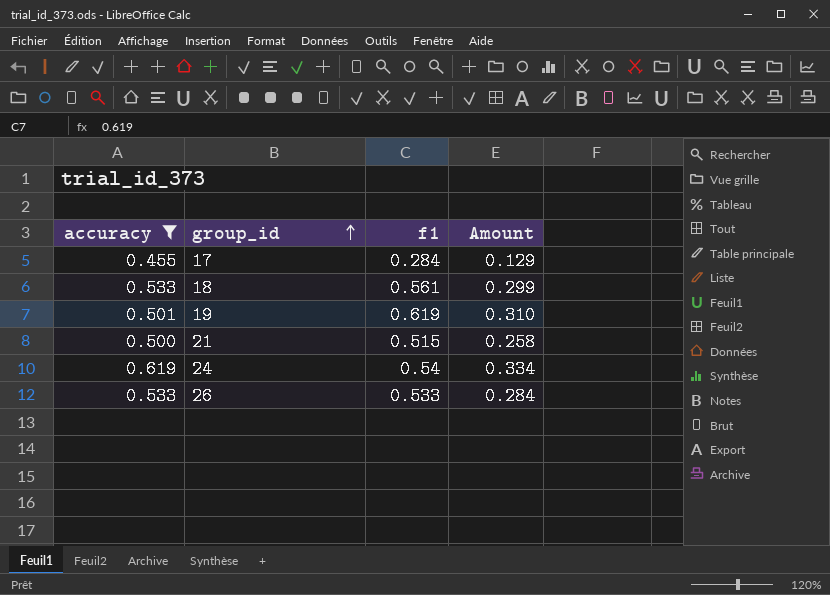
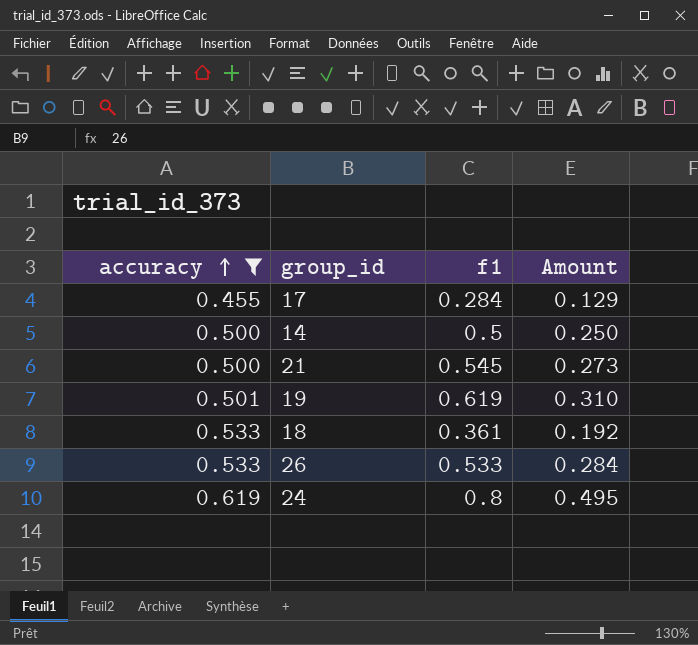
row order: group_id ascending -> accuracy ascending
row 14: none -> 0.500 | 0.5 | 0.250
21 | f1: 0.515 -> 0.545
21 | Amount: 0.258 -> 0.273
18 | f1: 0.561 -> 0.361
18 | Amount: 0.299 -> 0.192
24 | f1: 0.54 -> 0.8
24 | Amount: 0.334 -> 0.495

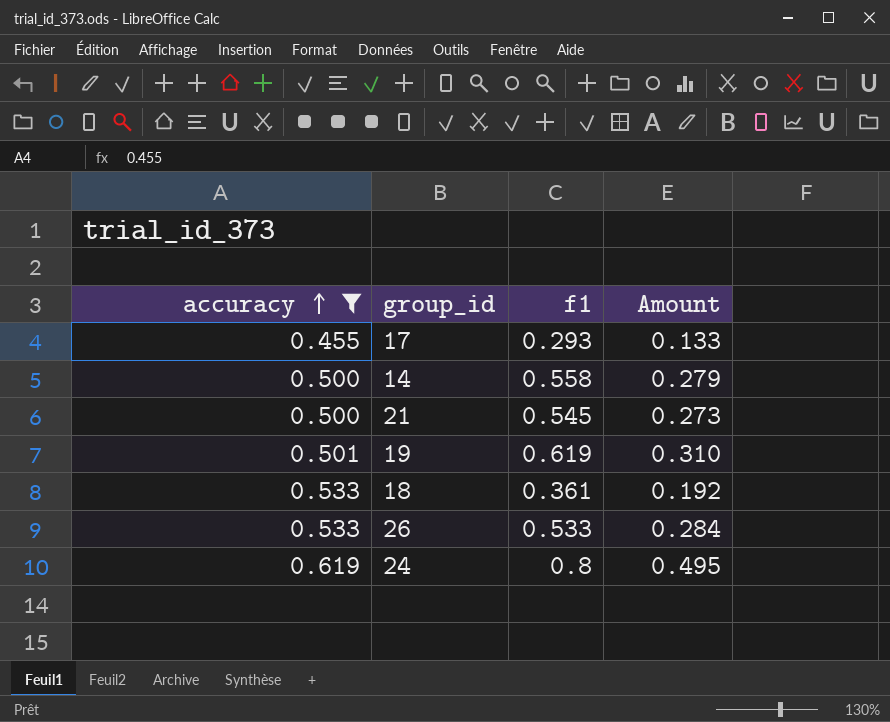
17 | f1: 0.284 -> 0.293
17 | Amount: 0.129 -> 0.133
14 | f1: 0.5 -> 0.558
14 | Amount: 0.250 -> 0.279

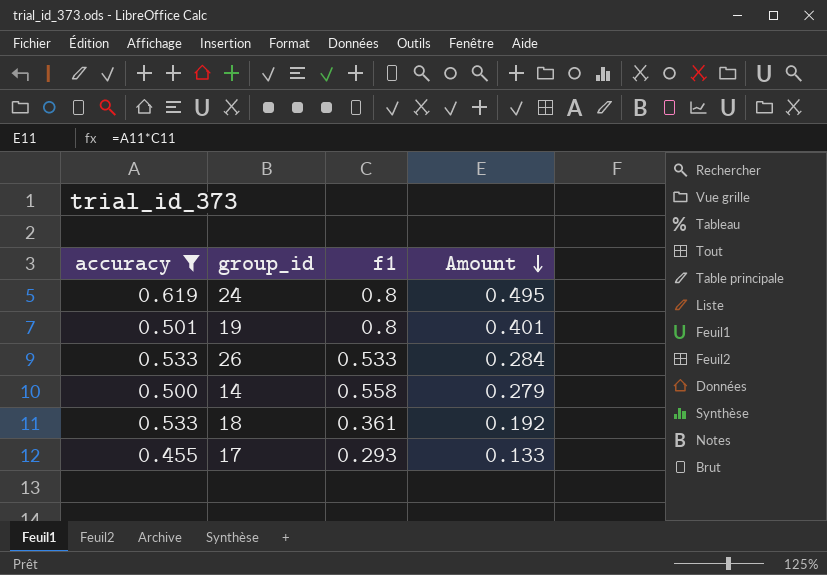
row order: accuracy ascending -> Amount descending
row 21: 0.500 | 0.545 | 0.273 -> none
19 | f1: 0.619 -> 0.8
19 | Amount: 0.310 -> 0.401

